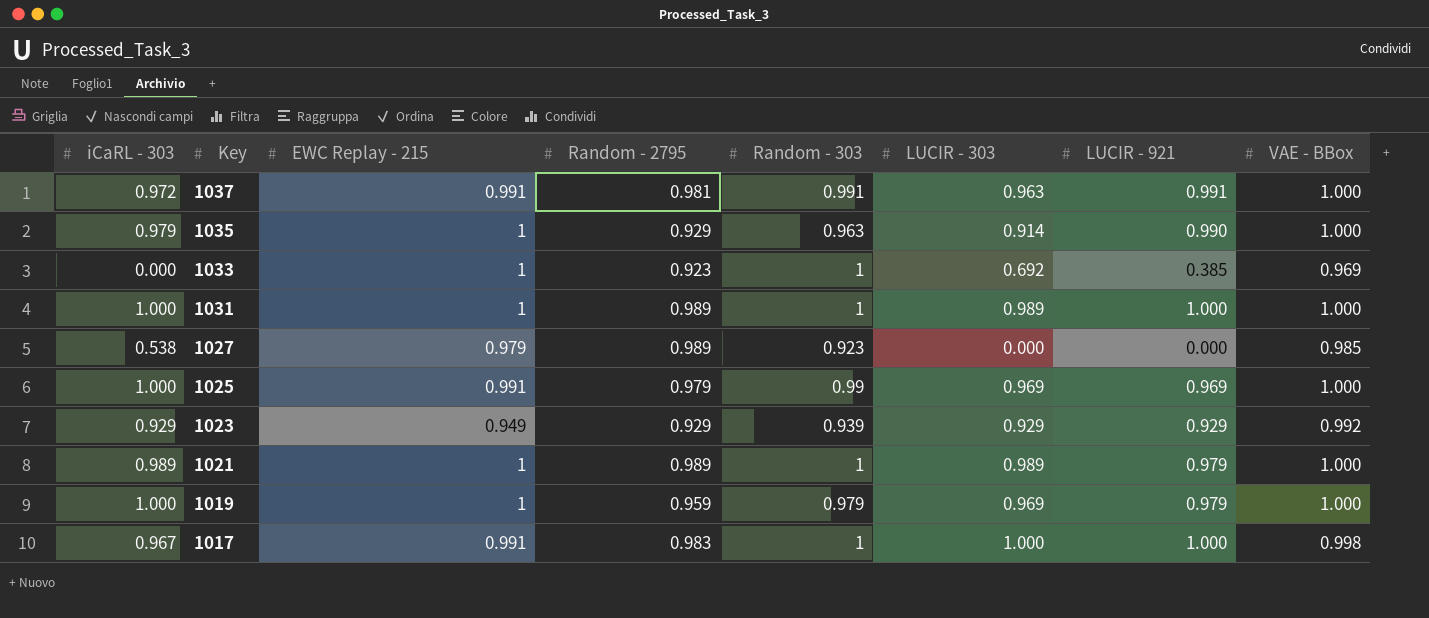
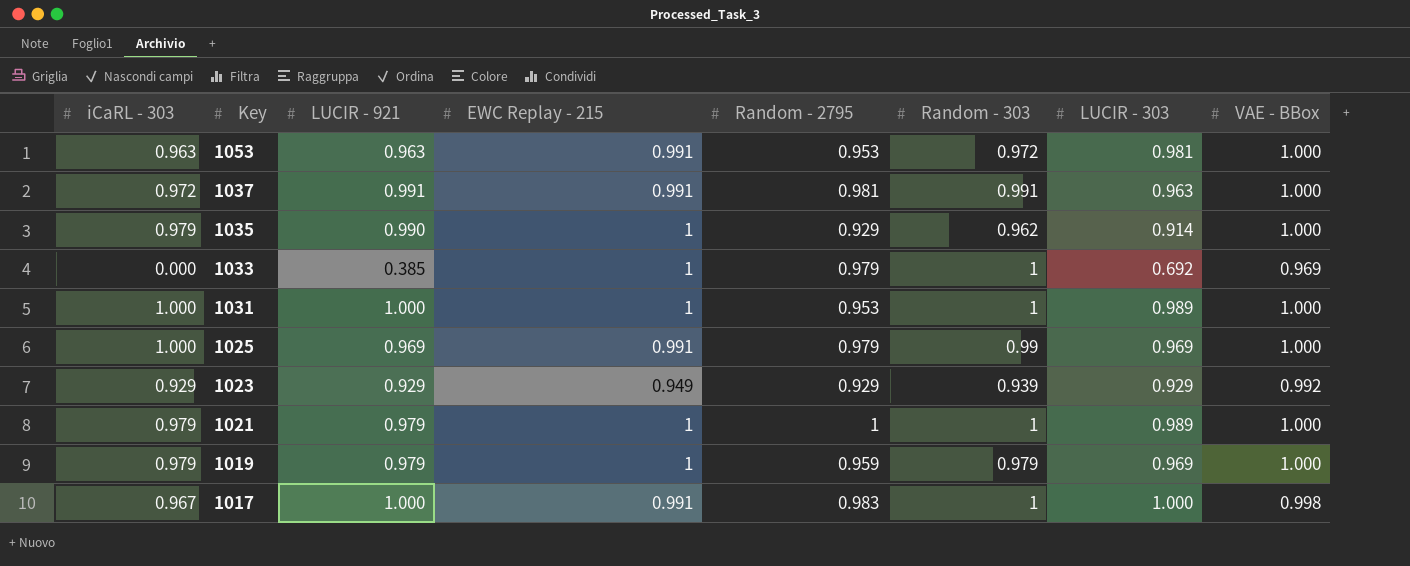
column LUCIR - 921 | position: 7 -> 3
row 1027: 0.538 | 0.979 | 0.989 | 0.923 | 0.000 | 0.000 | 0.985 -> none
row 1053: none -> 0.963 | 0.963 | 0.991 | 0.953 | 0.972 | 0.981 | 1.000
1035 | Random - 303: 0.963 -> 0.962
1033 | Random - 2795: 0.923 -> 0.979
1031 | Random - 2795: 0.989 -> 0.953
1021 | iCaRL - 303: 0.989 -> 0.979
1021 | Random - 2795: 0.989 -> 1
1019 | iCaRL - 303: 1.000 -> 0.979

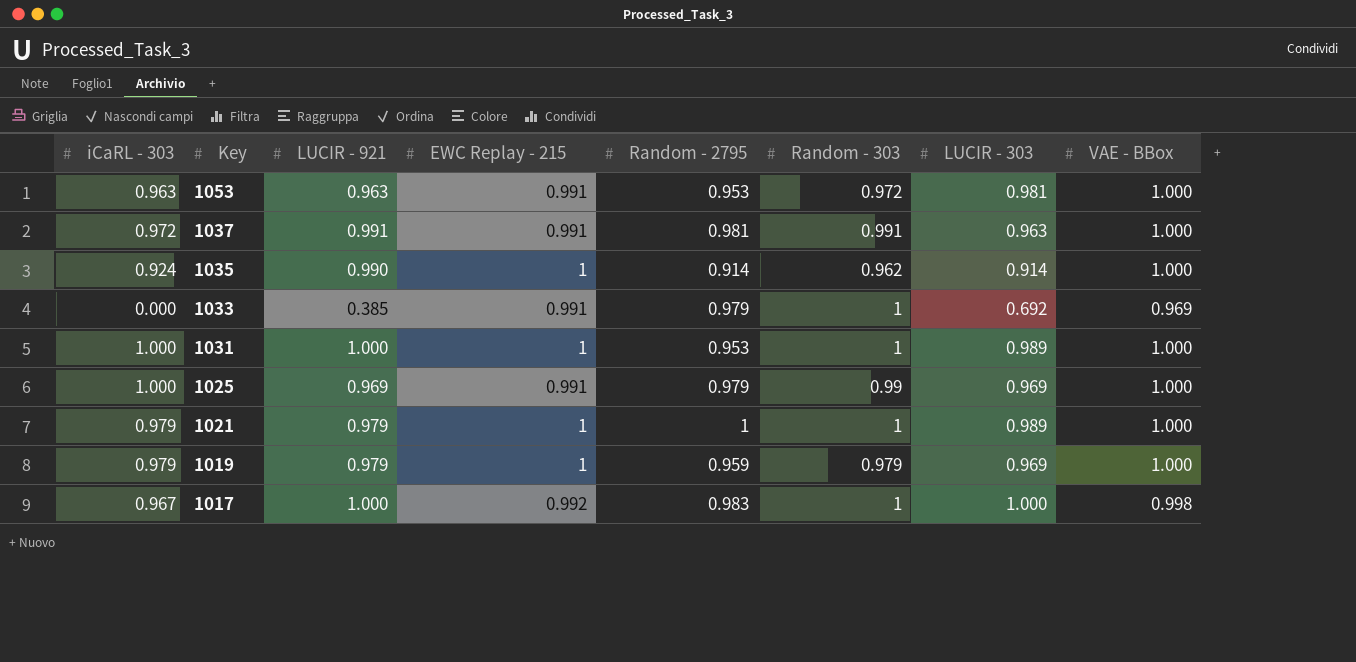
row 1023: 0.929 | 0.929 | 0.949 | 0.929 | 0.939 | 0.929 | 0.992 -> none
1035 | iCaRL - 303: 0.979 -> 0.924
1035 | Random - 2795: 0.929 -> 0.914
1033 | EWC Replay - 215: 1 -> 0.991
1017 | EWC Replay - 215: 0.991 -> 0.992

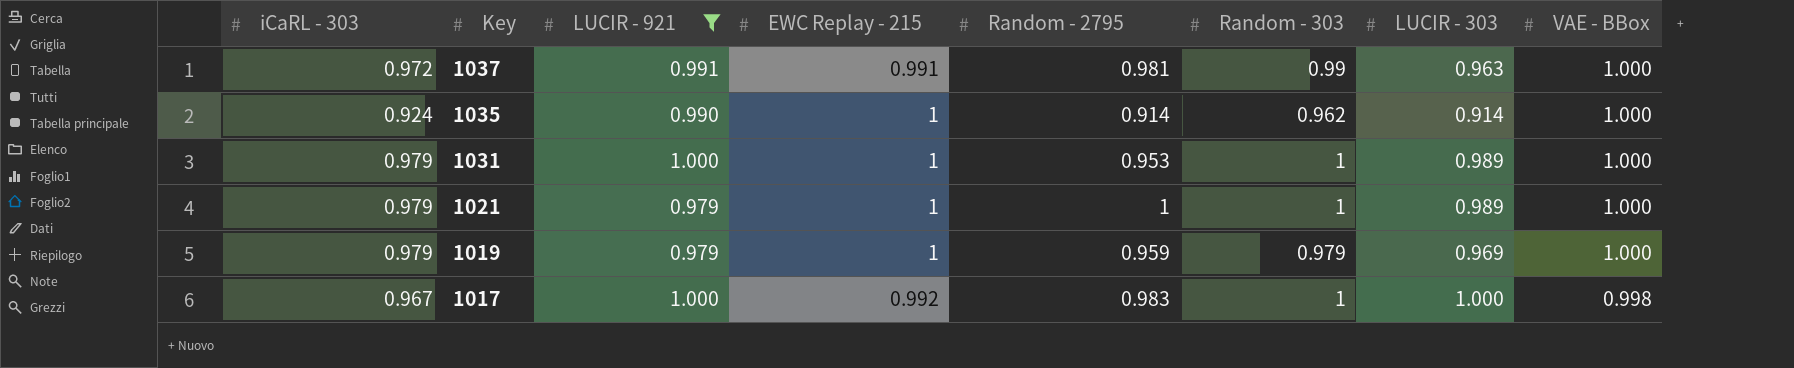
filter: none -> LUCIR - 921 >= 0.979
1037 | Random - 303: 0.991 -> 0.99
1031 | iCaRL - 303: 1.000 -> 0.979

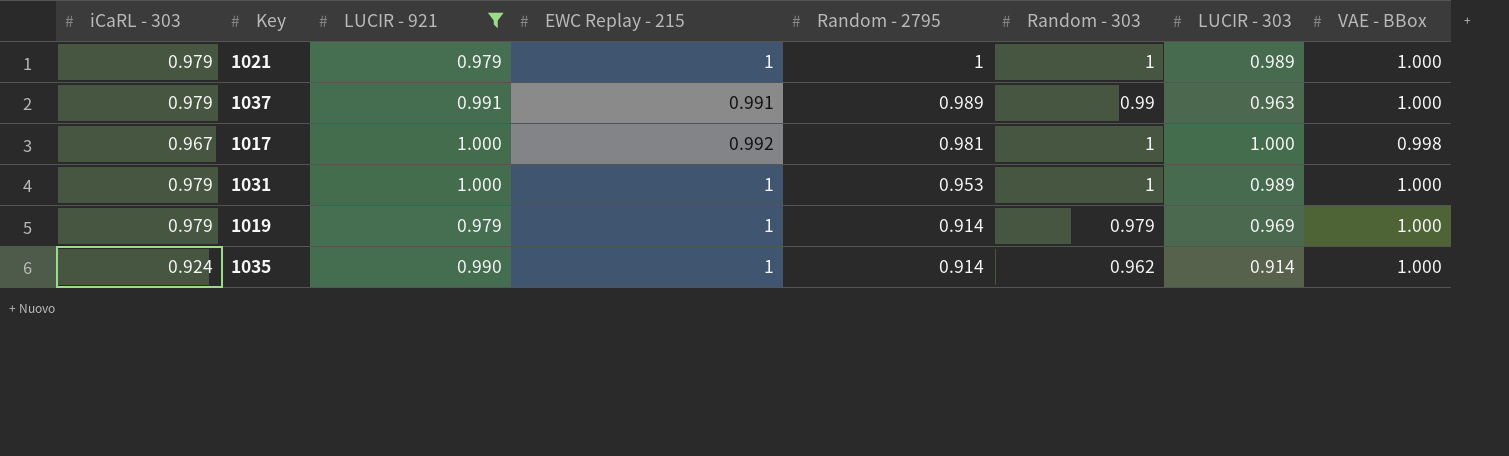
row order: Key descending -> Random - 2795 descending
1037 | iCaRL - 303: 0.972 -> 0.979
1037 | Random - 2795: 0.981 -> 0.989
1017 | Random - 2795: 0.983 -> 0.981
1019 | Random - 2795: 0.959 -> 0.914

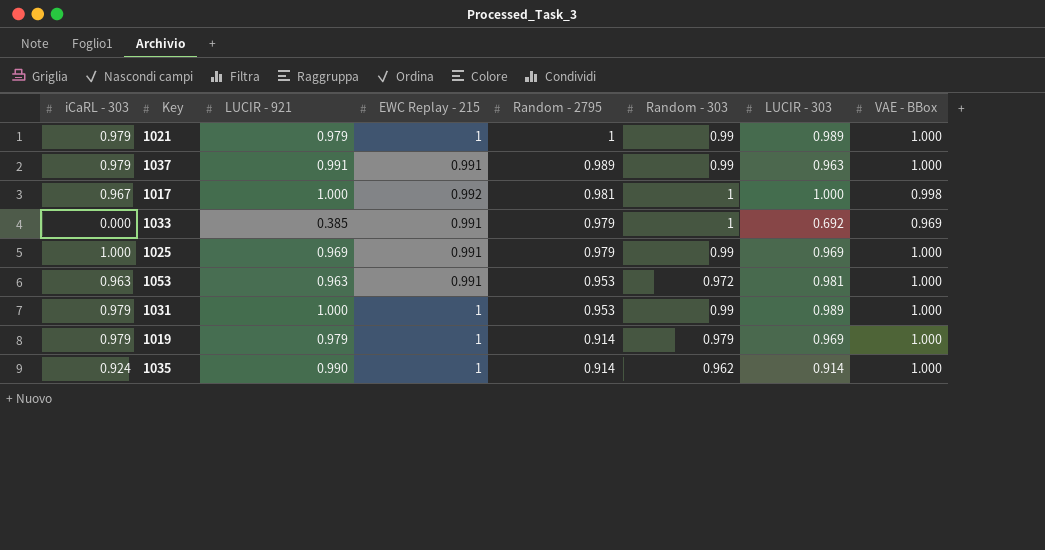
filter: LUCIR - 921 >= 0.979 -> none
1021 | Random - 303: 1 -> 0.99
1031 | Random - 303: 1 -> 0.99

